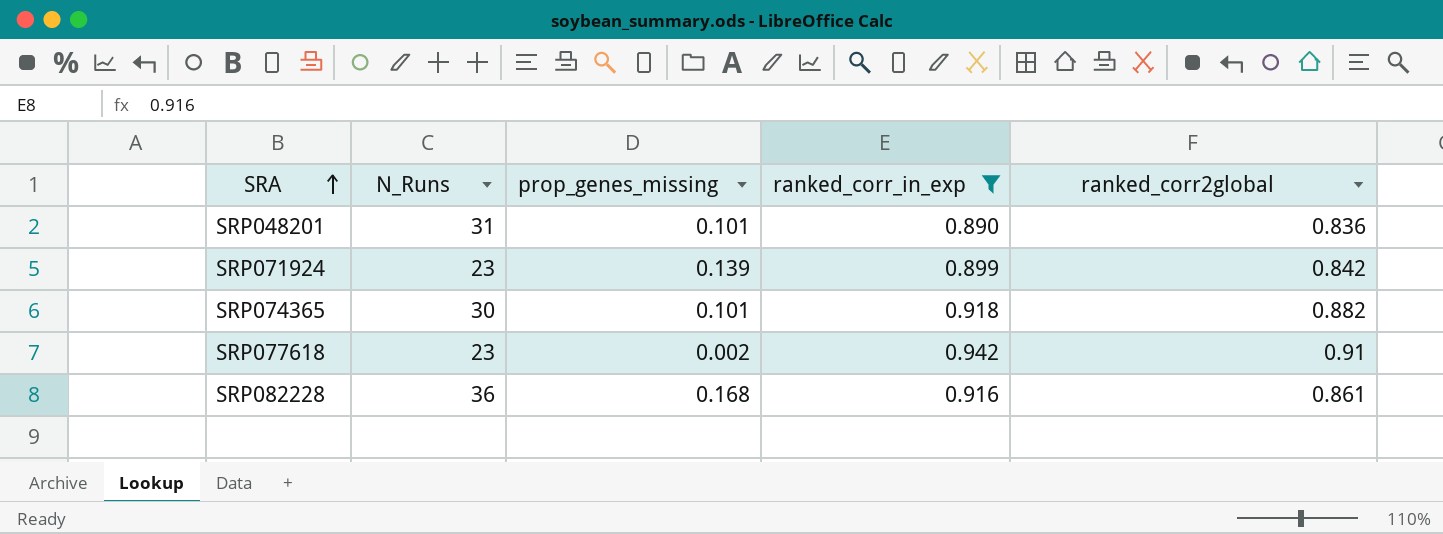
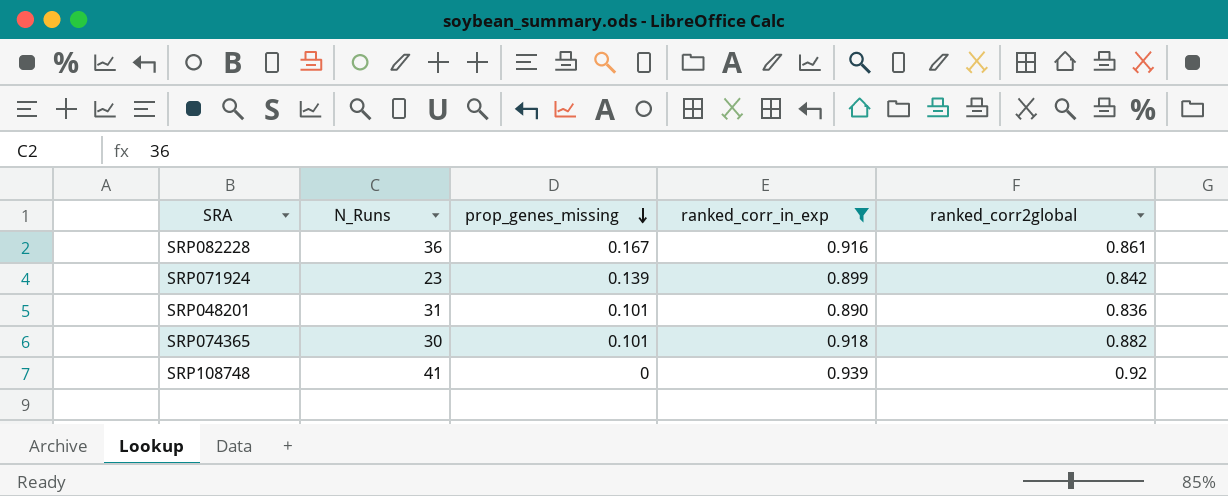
row order: SRA ascending -> prop_genes_missing descending
row SRP077618: 23 | 0.002 | 0.942 | 0.91 -> none
SRP082228 | prop_genes_missing: 0.168 -> 0.167
row SRP108748: none -> 41 | 0 | 0.939 | 0.92

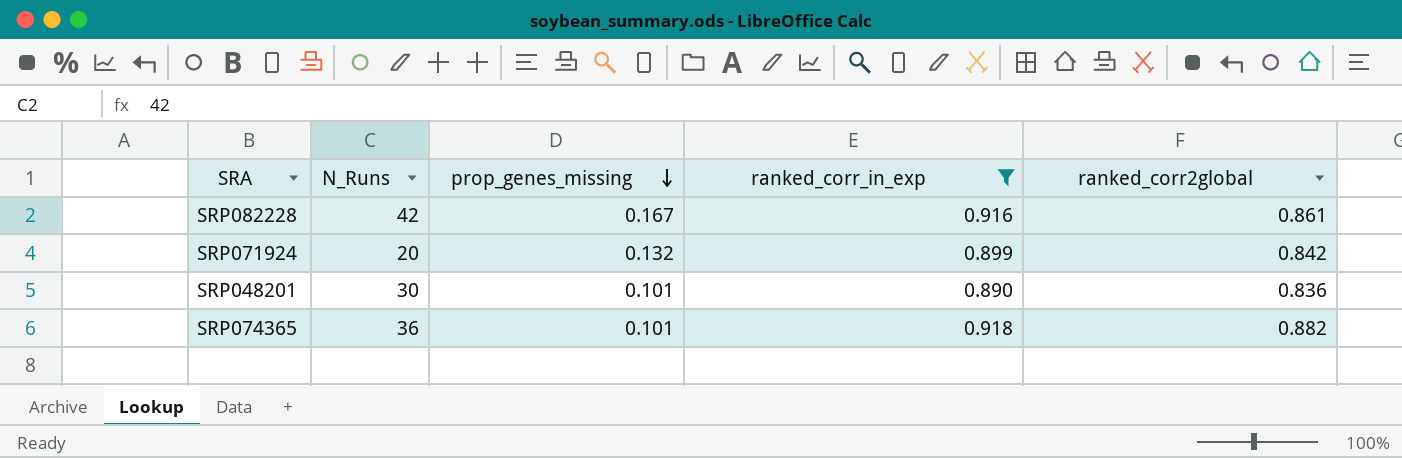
row SRP108748: 41 | 0 | 0.939 | 0.92 -> none
SRP082228 | N_Runs: 36 -> 42
SRP071924 | N_Runs: 23 -> 20
SRP071924 | prop_genes_missing: 0.139 -> 0.132
SRP048201 | N_Runs: 31 -> 30
SRP074365 | N_Runs: 30 -> 36

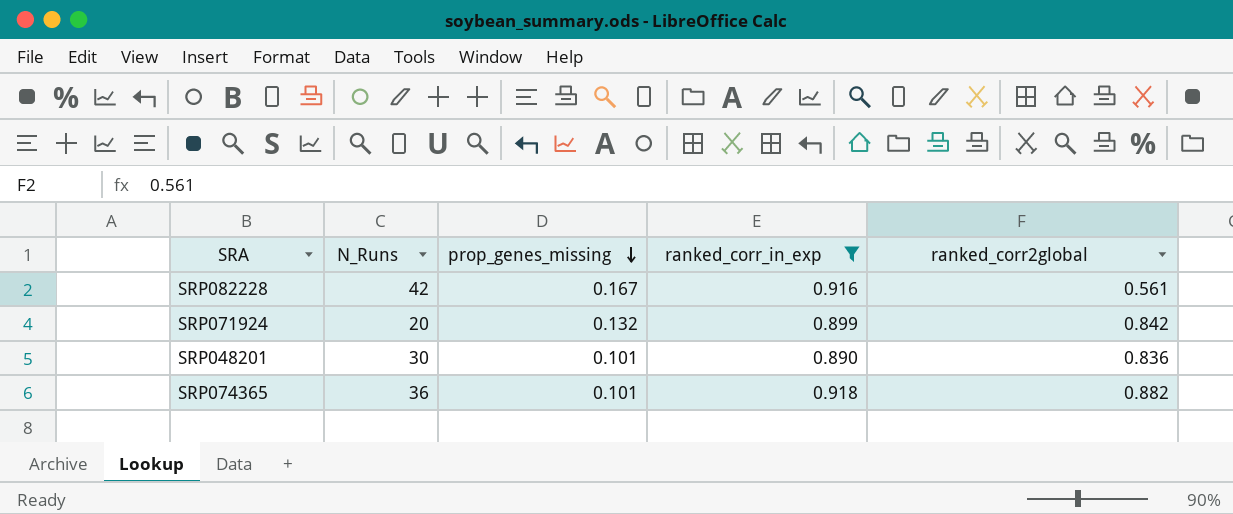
SRP082228 | ranked_corr2global: 0.861 -> 0.561

